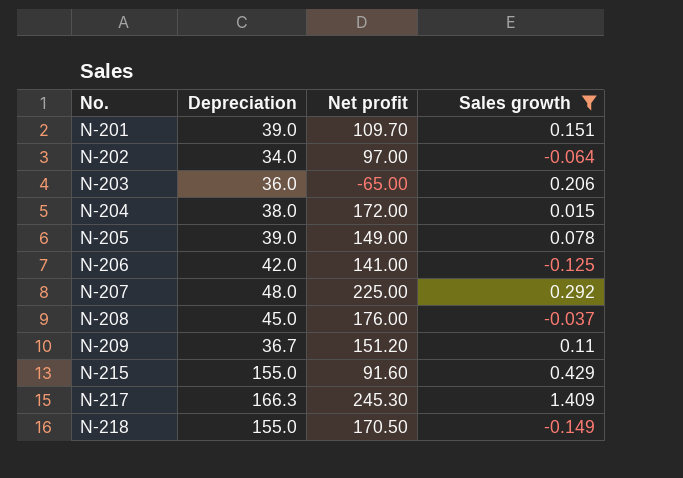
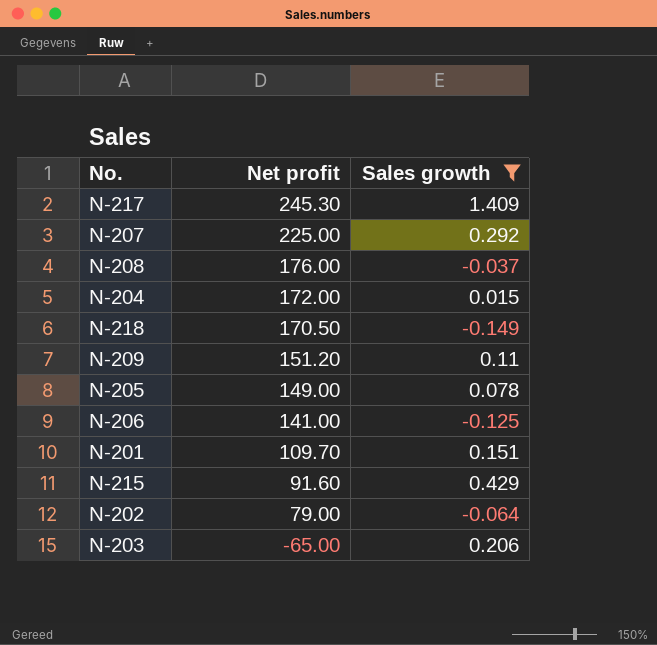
row order: No. ascending -> Net profit descending
column Depreciation | position: 2 -> none
N-202 | Net profit: 97.00 -> 79.00

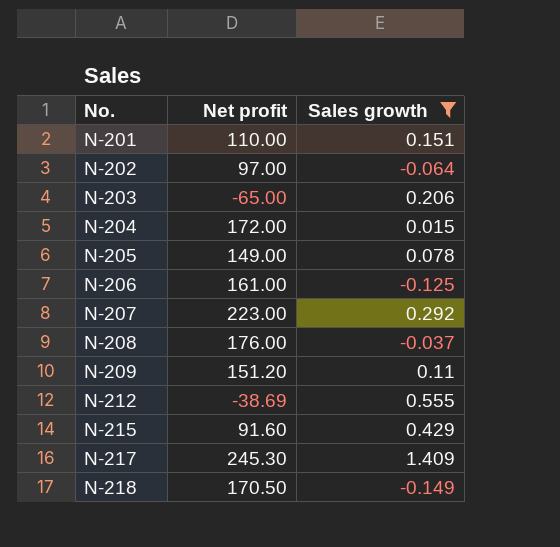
row order: Net profit descending -> No. ascending
N-201 | Net profit: 109.70 -> 110.00
N-202 | Net profit: 79.00 -> 97.00
N-206 | Net profit: 141.00 -> 161.00
N-207 | Net profit: 225.00 -> 223.00
row N-212: none -> -38.69 | 0.555

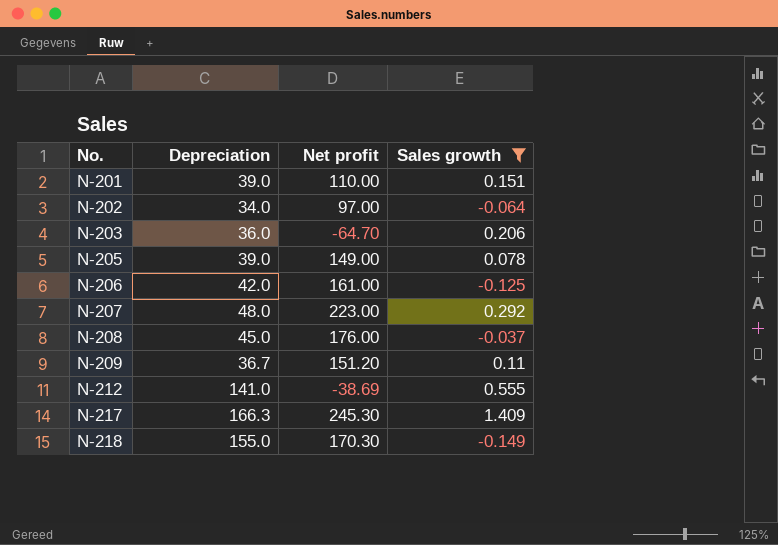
column Depreciation | position: none -> 2
row N-204: 172.00 | 0.015 -> none
row N-215: 91.60 | 0.429 -> none
N-203 | Net profit: -65.00 -> -64.70
N-218 | Net profit: 170.50 -> 170.30

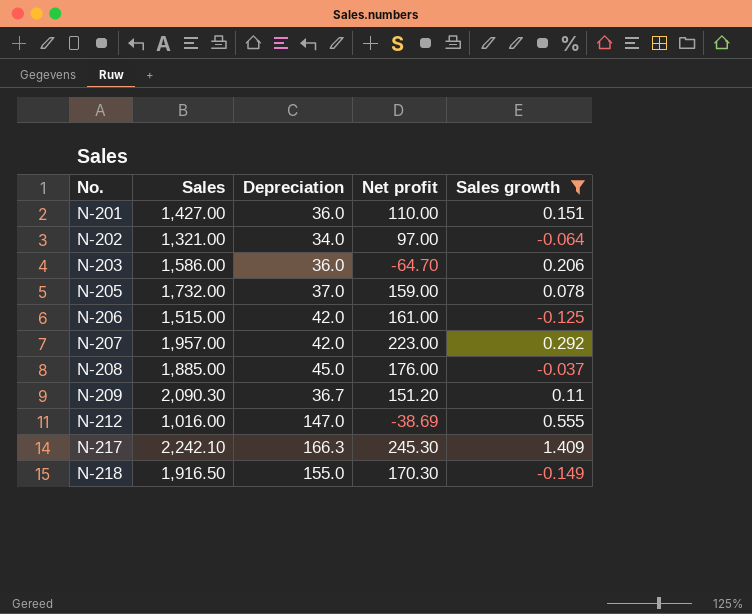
column Sales | position: none -> 2
N-201 | Depreciation: 39.0 -> 36.0
N-205 | Depreciation: 39.0 -> 37.0
N-205 | Net profit: 149.00 -> 159.00
N-207 | Depreciation: 48.0 -> 42.0
N-212 | Depreciation: 141.0 -> 147.0

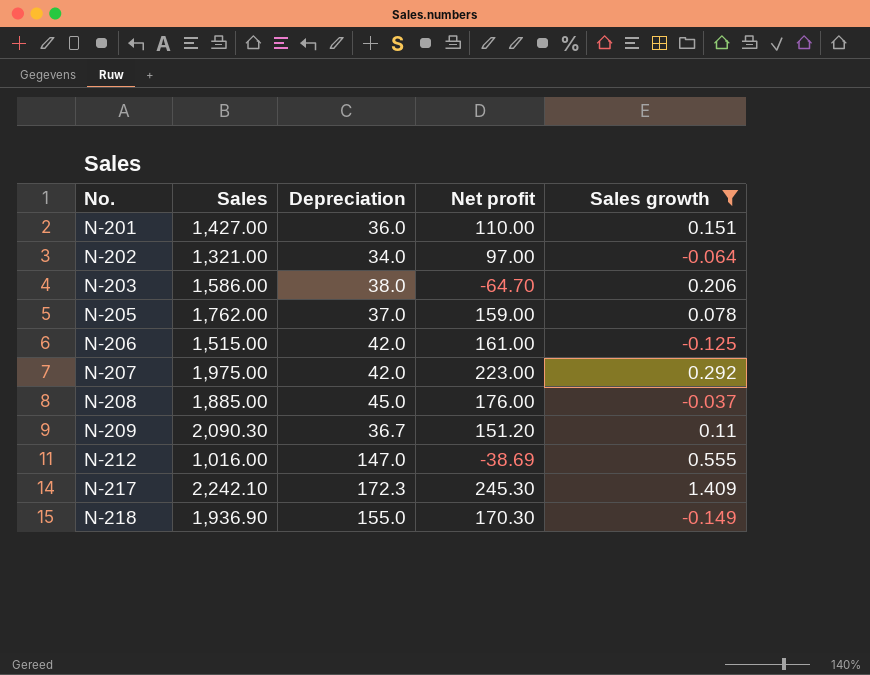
N-203 | Depreciation: 36.0 -> 38.0
N-205 | Sales: 1,732.00 -> 1,762.00
N-207 | Sales: 1,957.00 -> 1,975.00
N-217 | Depreciation: 166.3 -> 172.3
N-218 | Sales: 1,916.50 -> 1,936.90

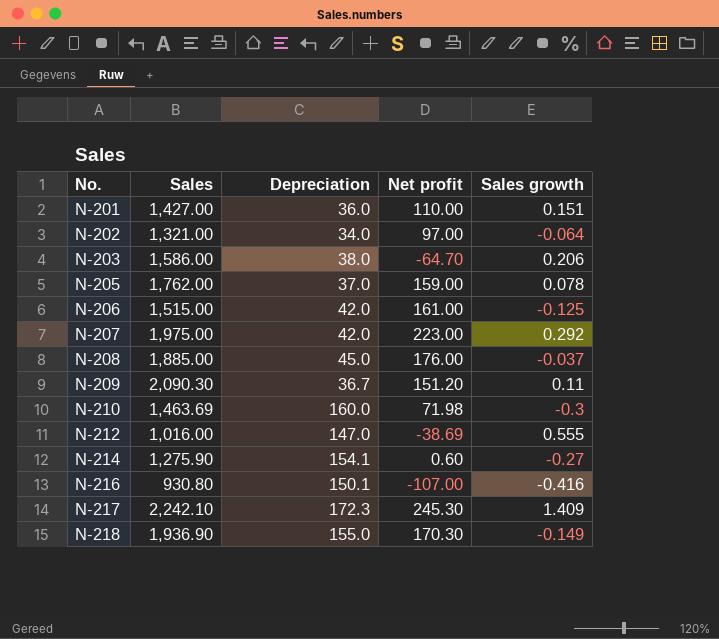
filter: Sales growth >= -0.149 -> none

